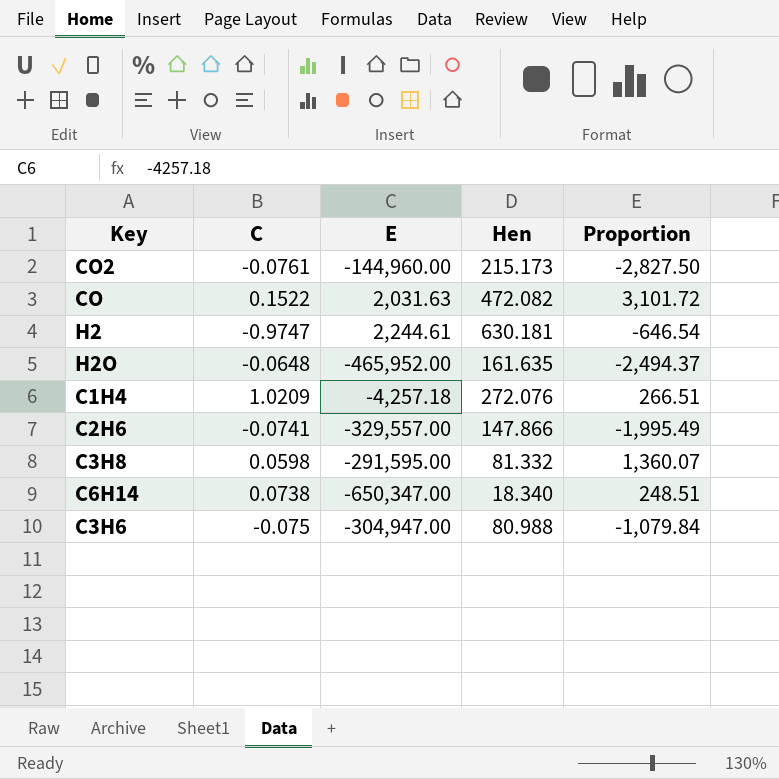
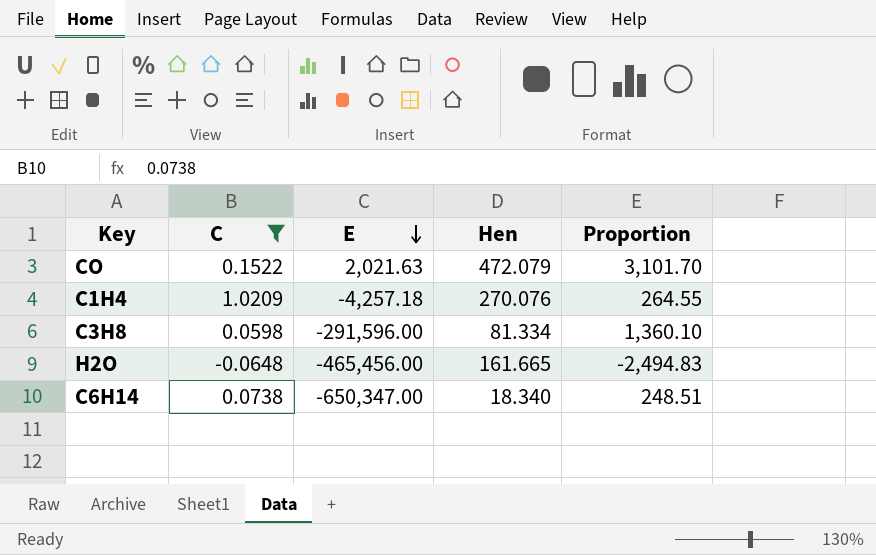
filter: none -> C >= -0.0648
row order: none -> E descending
CO | E: 2,031.63 -> 2,021.63
CO | Hen: 472.082 -> 472.079
CO | Proportion: 3,101.72 -> 3,101.70
C1H4 | Hen: 272.076 -> 270.076
C1H4 | Proportion: 266.51 -> 264.55
C3H8 | E: -291,595.00 -> -291,596.00
C3H8 | Hen: 81.332 -> 81.334
C3H8 | Proportion: 1,360.07 -> 1,360.10
H2O | E: -465,952.00 -> -465,456.00
H2O | Hen: 161.635 -> 161.665
H2O | Proportion: -2,494.37 -> -2,494.83

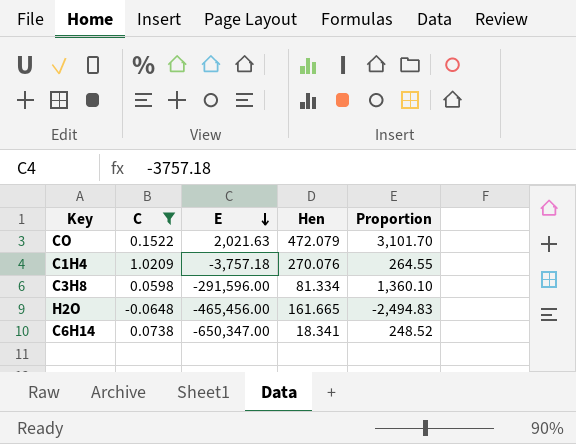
C1H4 | E: -4,257.18 -> -3,757.18
C6H14 | Hen: 18.340 -> 18.341
C6H14 | Proportion: 248.51 -> 248.52

